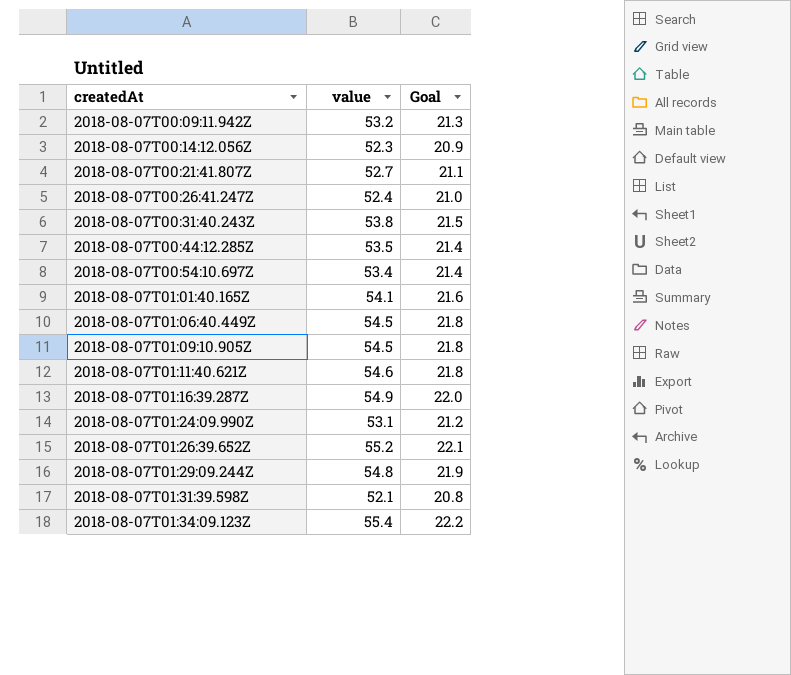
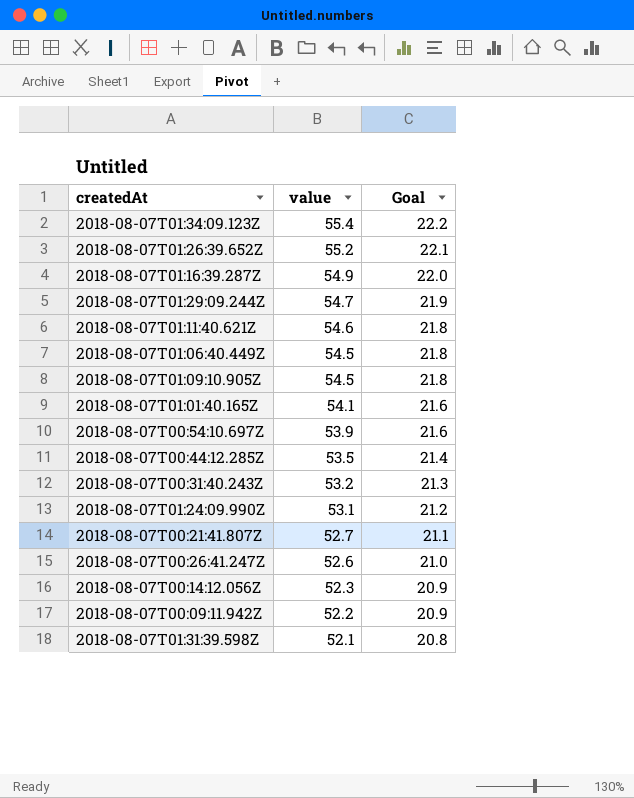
row order: createdAt ascending -> value descending
2018-08-07T01:29:09.244Z | value: 54.8 -> 54.7
2018-08-07T00:54:10.697Z | value: 53.4 -> 53.9
2018-08-07T00:54:10.697Z | Goal: 21.4 -> 21.6
2018-08-07T00:31:40.243Z | value: 53.8 -> 53.2
2018-08-07T00:31:40.243Z | Goal: 21.5 -> 21.3
2018-08-07T00:26:41.247Z | value: 52.4 -> 52.6
2018-08-07T00:09:11.942Z | value: 53.2 -> 52.2
2018-08-07T00:09:11.942Z | Goal: 21.3 -> 20.9

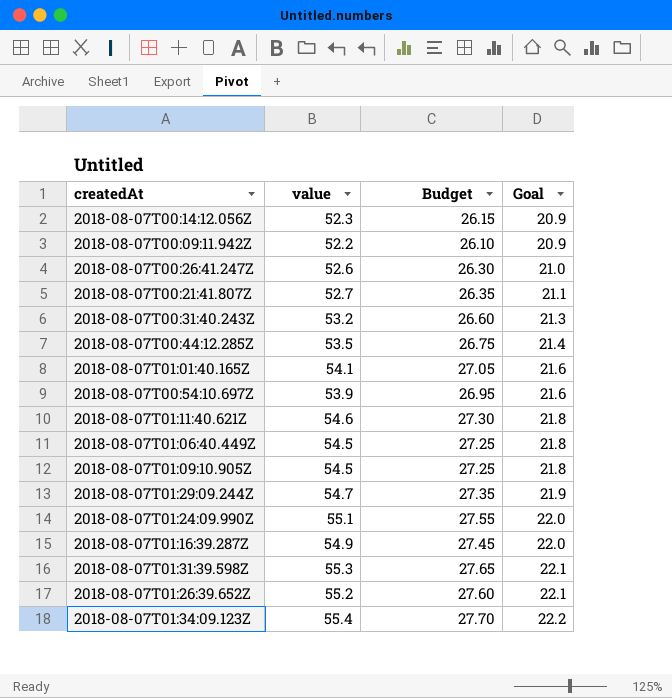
row order: value descending -> Goal ascending
column Budget | formula: none -> [value] * 0.5
2018-08-07T01:24:09.990Z | value: 53.1 -> 55.1
2018-08-07T01:24:09.990Z | Goal: 21.2 -> 22.0
2018-08-07T01:31:39.598Z | value: 52.1 -> 55.3
2018-08-07T01:31:39.598Z | Goal: 20.8 -> 22.1

